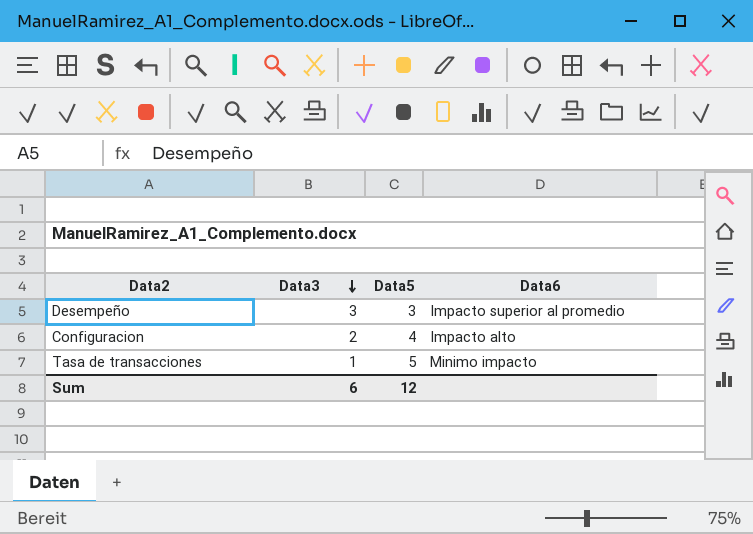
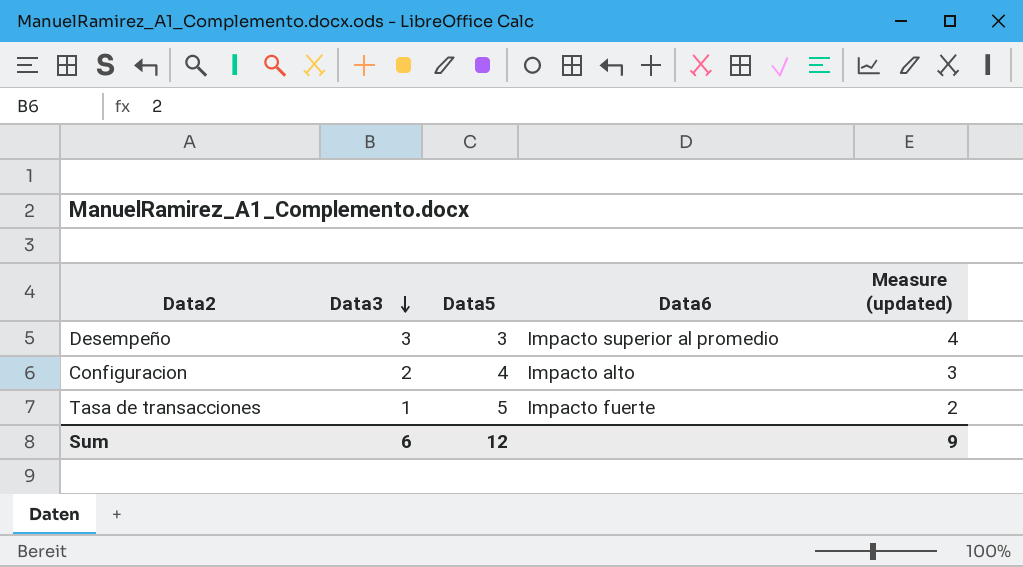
column Measure (updated) | formula: none -> [Data3] + 1
Tasa de transacciones | Data6: Minimo impacto -> Impacto fuerte

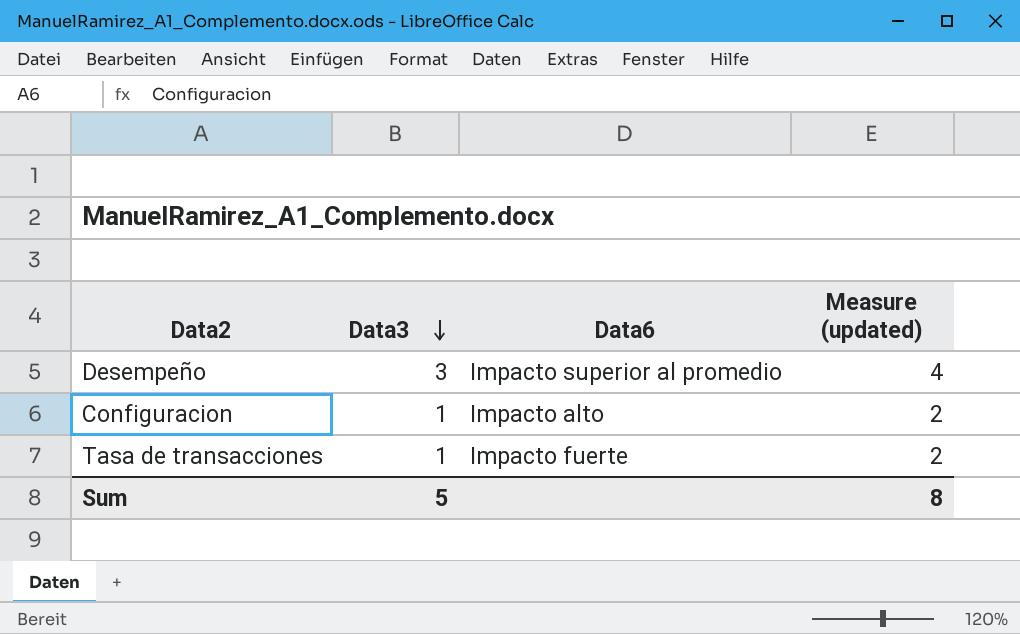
column Data5 | position: 3 -> none
Configuracion | Data3: 2 -> 1
Configuracion | Measure (updated): 3 -> 2
Sum | Data3: 6 -> 5
Sum | Measure (updated): 9 -> 8

